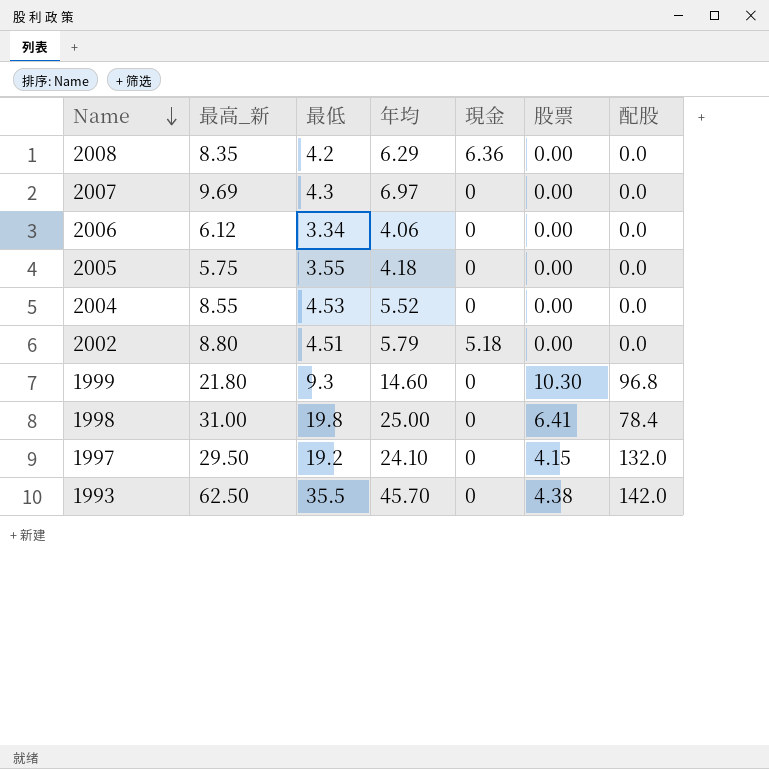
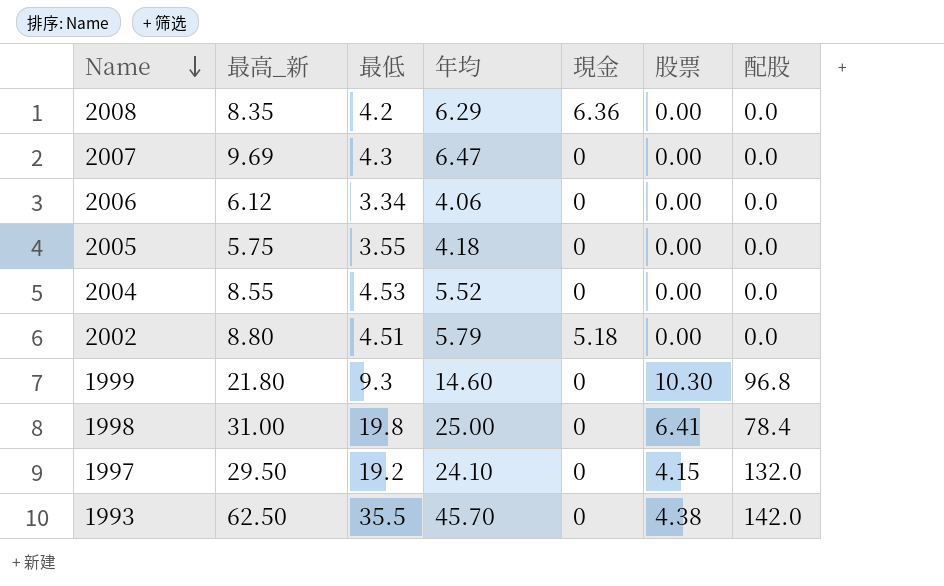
2007 | 年均: 6.97 -> 6.47

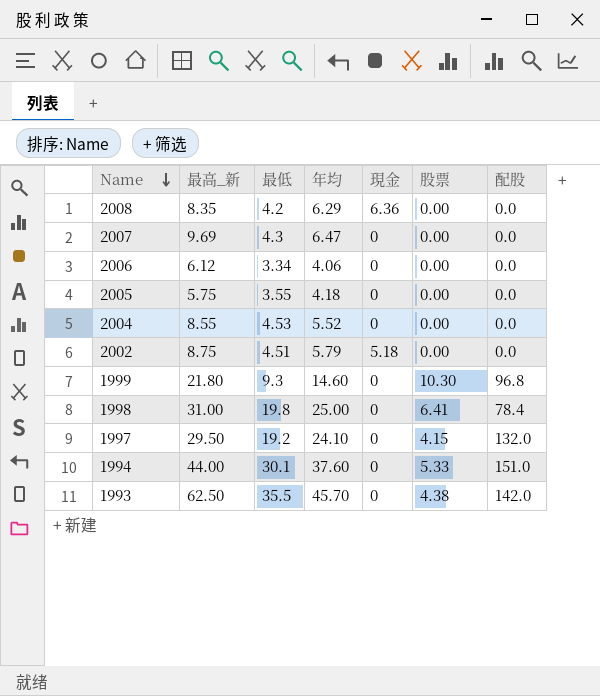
2002 | 最高_新: 8.80 -> 8.75
row 1994: none -> 44.00 | 30.1 | 37.60 | 0 | 5.33 | 151.0

